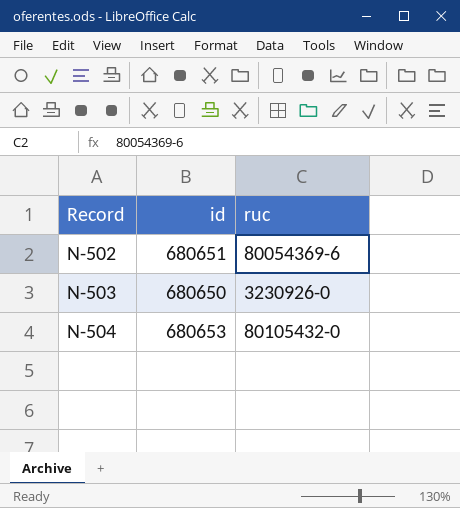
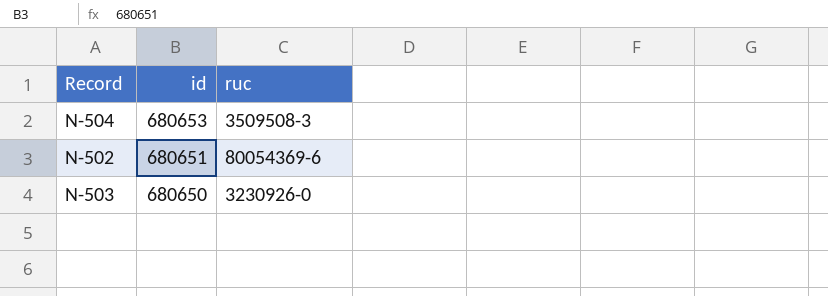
row order: Record ascending -> id descending
N-504 | ruc: 80105432-0 -> 3509508-3

